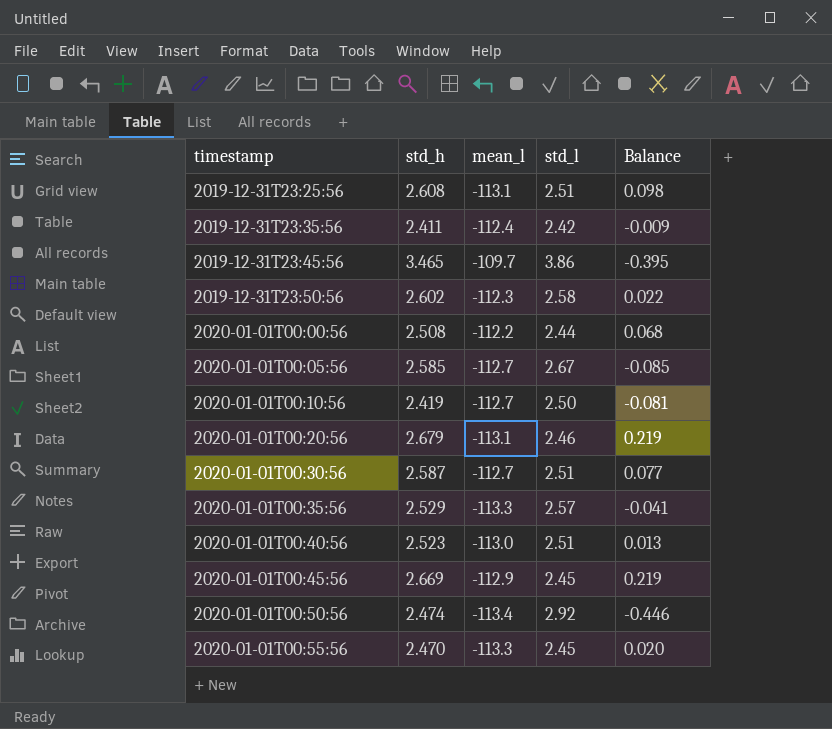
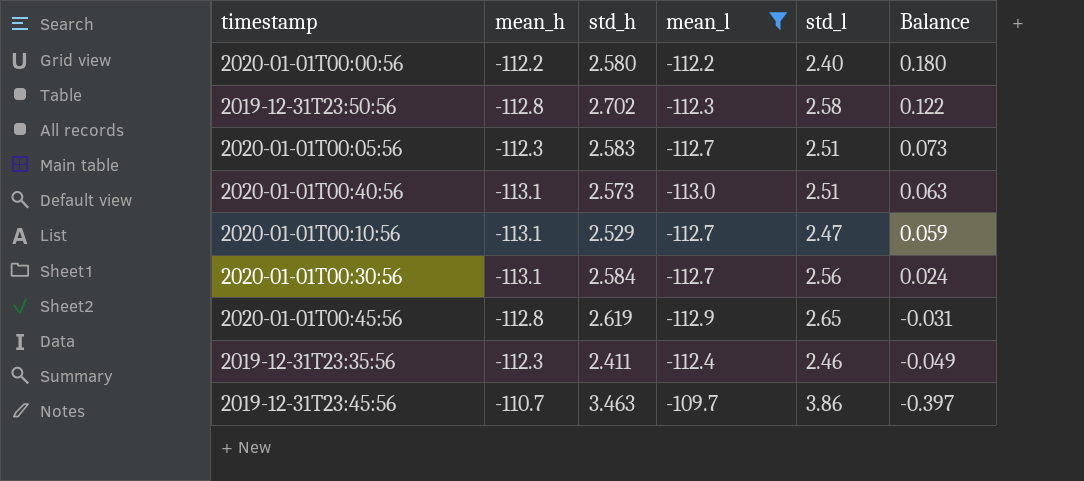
filter: none -> mean_l >= -113.0
row order: timestamp ascending -> Balance descending
column mean_h | position: none -> 2
2020-01-01T00:00:56 | std_h: 2.508 -> 2.580
2020-01-01T00:00:56 | std_l: 2.44 -> 2.40
2020-01-01T00:00:56 | Balance: 0.068 -> 0.180
2019-12-31T23:50:56 | std_h: 2.602 -> 2.702
2019-12-31T23:50:56 | Balance: 0.022 -> 0.122
2020-01-01T00:05:56 | std_h: 2.585 -> 2.583
2020-01-01T00:05:56 | std_l: 2.67 -> 2.51
2020-01-01T00:05:56 | Balance: -0.085 -> 0.073
2020-01-01T00:40:56 | std_h: 2.523 -> 2.573
2020-01-01T00:40:56 | Balance: 0.013 -> 0.063
2020-01-01T00:10:56 | std_h: 2.419 -> 2.529
2020-01-01T00:10:56 | std_l: 2.50 -> 2.47
2020-01-01T00:10:56 | Balance: -0.081 -> 0.059
2020-01-01T00:30:56 | std_h: 2.587 -> 2.584
2020-01-01T00:30:56 | std_l: 2.51 -> 2.56
2020-01-01T00:30:56 | Balance: 0.077 -> 0.024
2020-01-01T00:45:56 | std_h: 2.669 -> 2.619
2020-01-01T00:45:56 | std_l: 2.45 -> 2.65
2020-01-01T00:45:56 | Balance: 0.219 -> -0.031
2019-12-31T23:35:56 | std_l: 2.42 -> 2.46
2019-12-31T23:35:56 | Balance: -0.009 -> -0.049
2019-12-31T23:45:56 | std_h: 3.465 -> 3.463
2019-12-31T23:45:56 | Balance: -0.395 -> -0.397

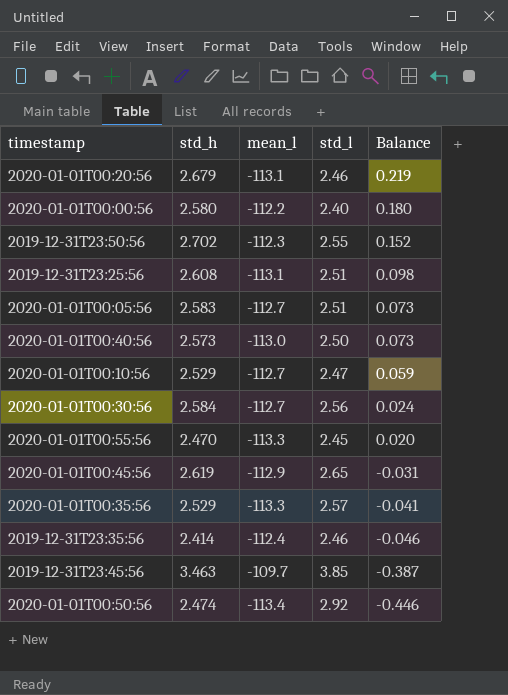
filter: mean_l >= -113.0 -> none
column mean_h | position: 2 -> none
2019-12-31T23:50:56 | std_l: 2.58 -> 2.55
2019-12-31T23:50:56 | Balance: 0.122 -> 0.152
2020-01-01T00:40:56 | std_l: 2.51 -> 2.50
2020-01-01T00:40:56 | Balance: 0.063 -> 0.073
2019-12-31T23:35:56 | std_h: 2.411 -> 2.414
2019-12-31T23:35:56 | Balance: -0.049 -> -0.046
2019-12-31T23:45:56 | std_l: 3.86 -> 3.85
2019-12-31T23:45:56 | Balance: -0.397 -> -0.387

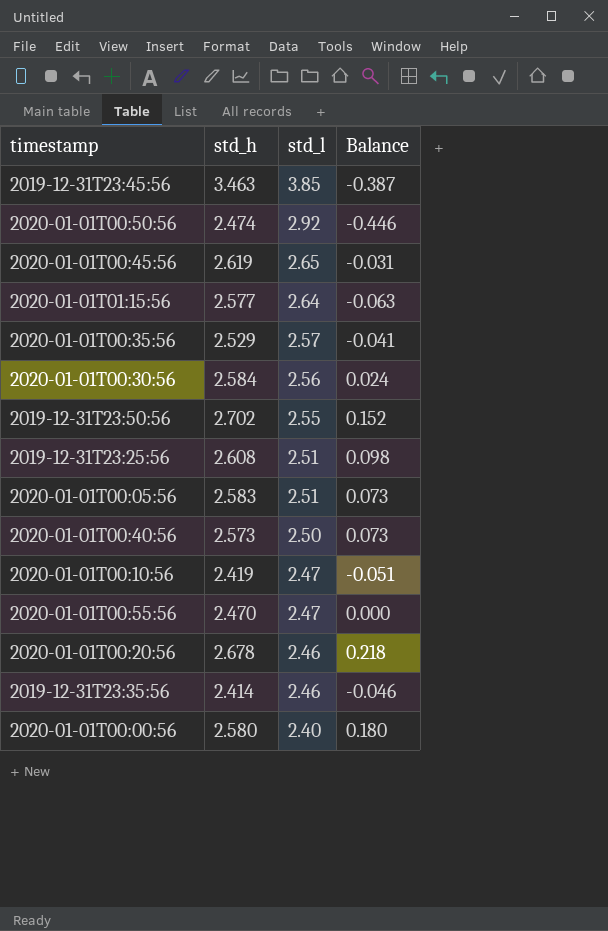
row order: Balance descending -> std_l descending
column mean_l | position: 3 -> none
row 2020-01-01T01:15:56: none -> 2.577 | 2.64 | -0.063
2020-01-01T00:10:56 | std_h: 2.529 -> 2.419
2020-01-01T00:10:56 | Balance: 0.059 -> -0.051
2020-01-01T00:55:56 | std_l: 2.45 -> 2.47
2020-01-01T00:55:56 | Balance: 0.020 -> 0.000
2020-01-01T00:20:56 | std_h: 2.679 -> 2.678
2020-01-01T00:20:56 | Balance: 0.219 -> 0.218

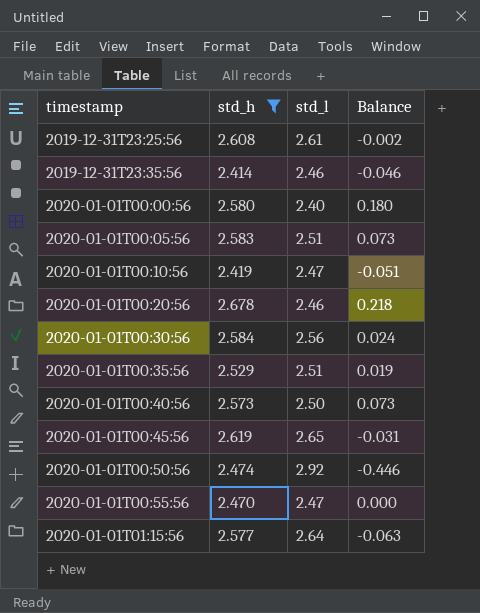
filter: none -> std_h <= 2.678
row order: std_l descending -> timestamp ascending
2019-12-31T23:25:56 | std_l: 2.51 -> 2.61
2019-12-31T23:25:56 | Balance: 0.098 -> -0.002
2020-01-01T00:35:56 | std_l: 2.57 -> 2.51
2020-01-01T00:35:56 | Balance: -0.041 -> 0.019

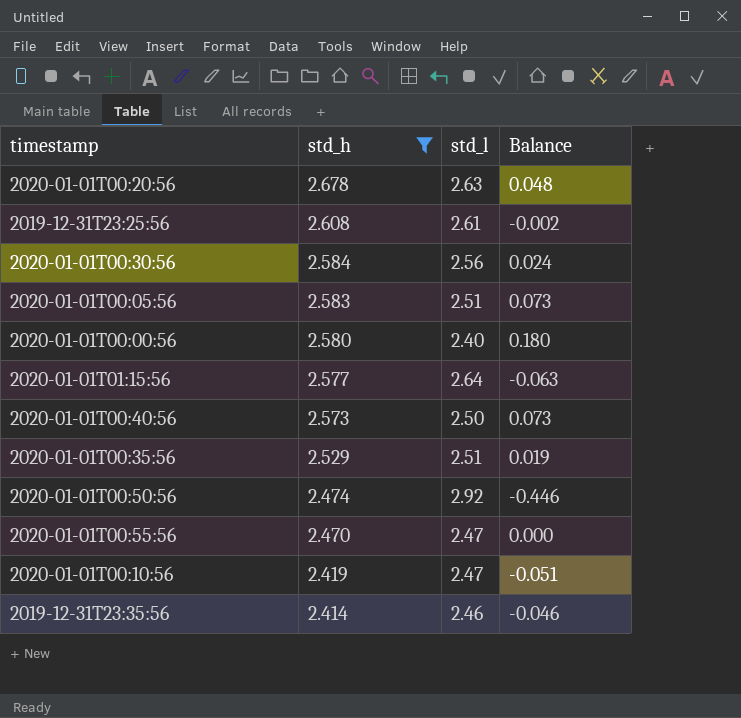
row order: timestamp ascending -> std_h descending
row 2020-01-01T00:45:56: 2.619 | 2.65 | -0.031 -> none
2020-01-01T00:20:56 | std_l: 2.46 -> 2.63
2020-01-01T00:20:56 | Balance: 0.218 -> 0.048

